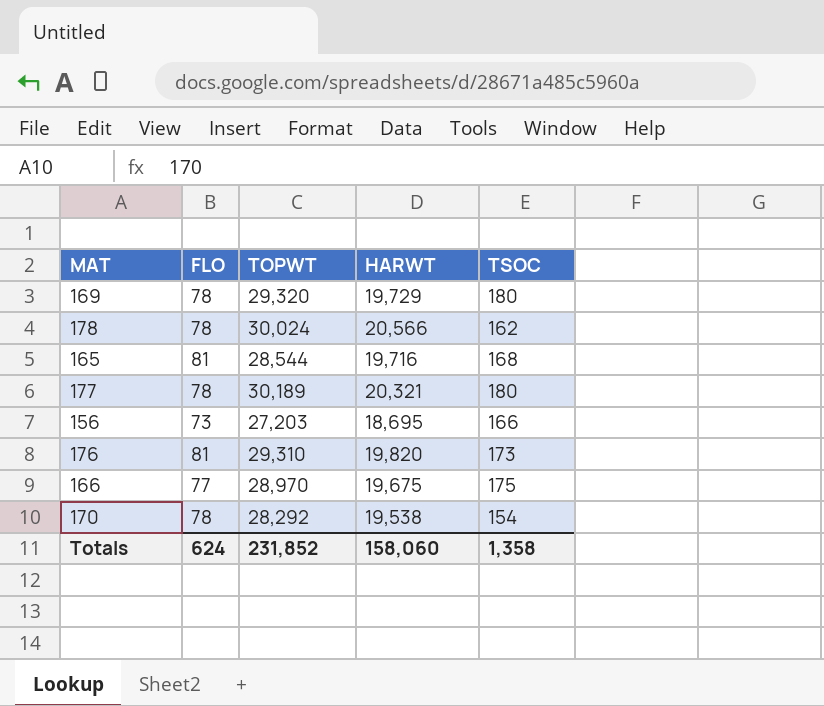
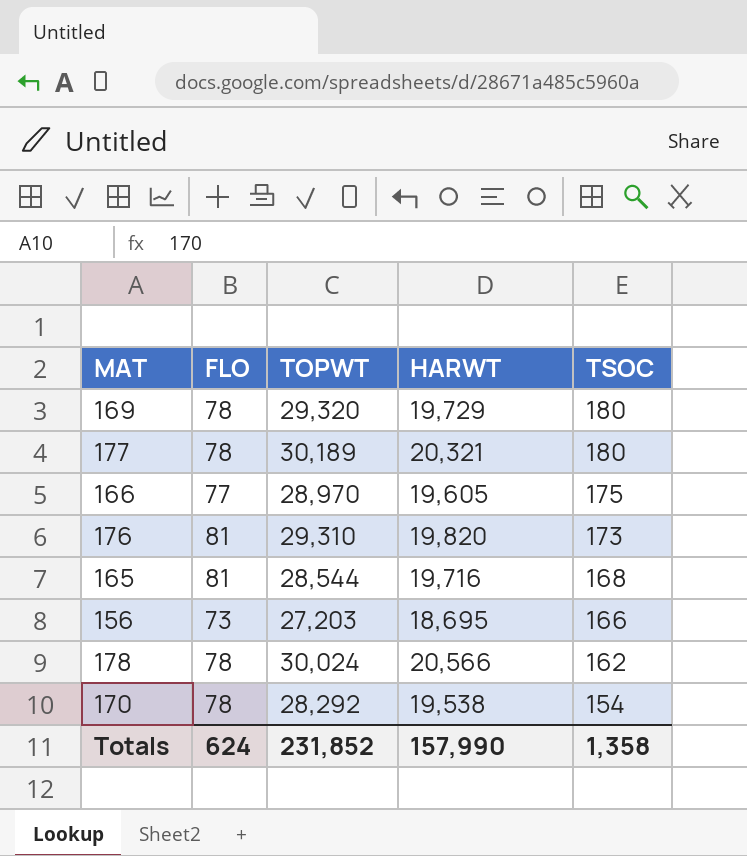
row order: none -> TSOC descending
166 | HARWT: 19,675 -> 19,605
Totals | HARWT: 158,060 -> 157,990

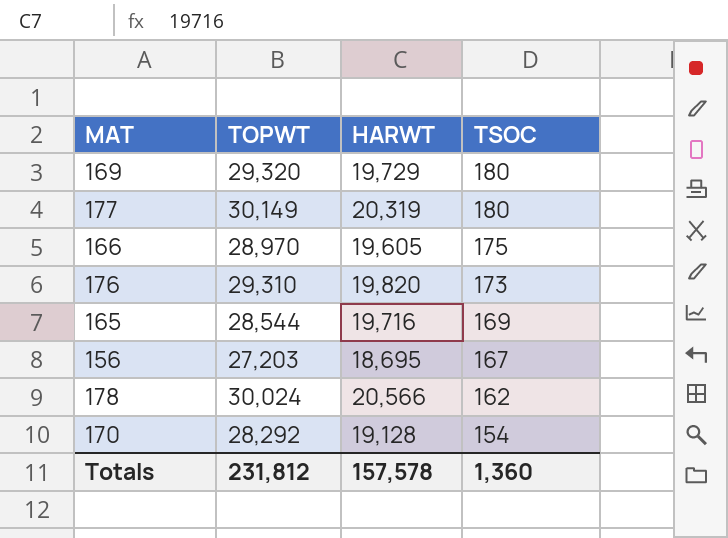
column FLO | position: 2 -> none
177 | TOPWT: 30,189 -> 30,149
177 | HARWT: 20,321 -> 20,319
165 | TSOC: 168 -> 169
156 | TSOC: 166 -> 167
170 | HARWT: 19,538 -> 19,128
Totals | TOPWT: 231,852 -> 231,812
Totals | HARWT: 157,990 -> 157,578
Totals | TSOC: 1,358 -> 1,360

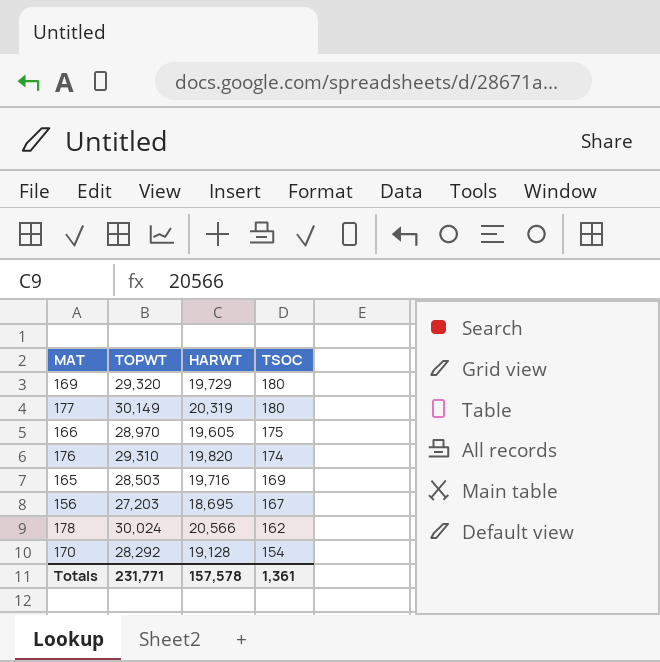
176 | TSOC: 173 -> 174
165 | TOPWT: 28,544 -> 28,503
Totals | TOPWT: 231,812 -> 231,771
Totals | TSOC: 1,360 -> 1,361

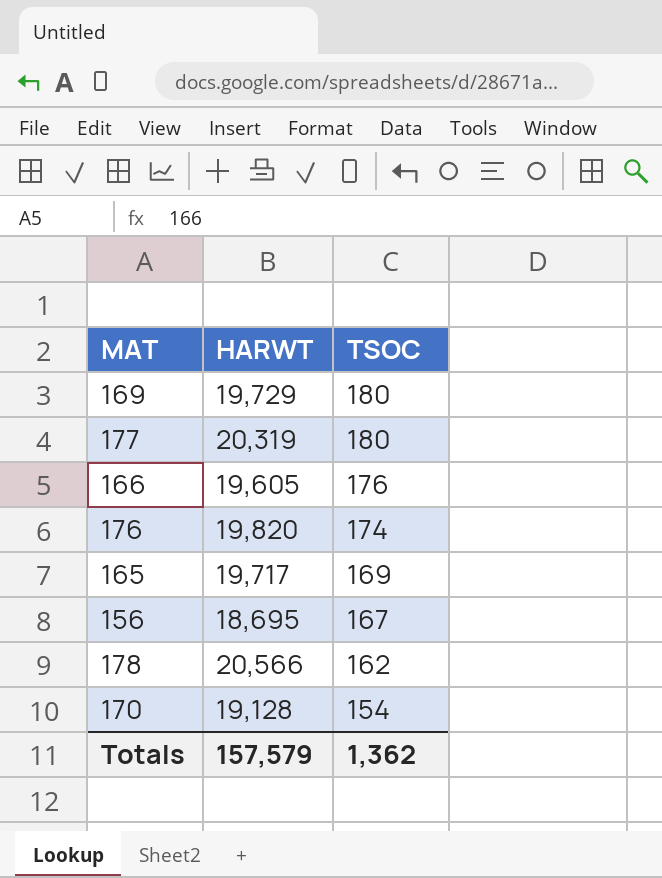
column TOPWT | position: 2 -> none
166 | TSOC: 175 -> 176
165 | HARWT: 19,716 -> 19,717
Totals | HARWT: 157,578 -> 157,579
Totals | TSOC: 1,361 -> 1,362

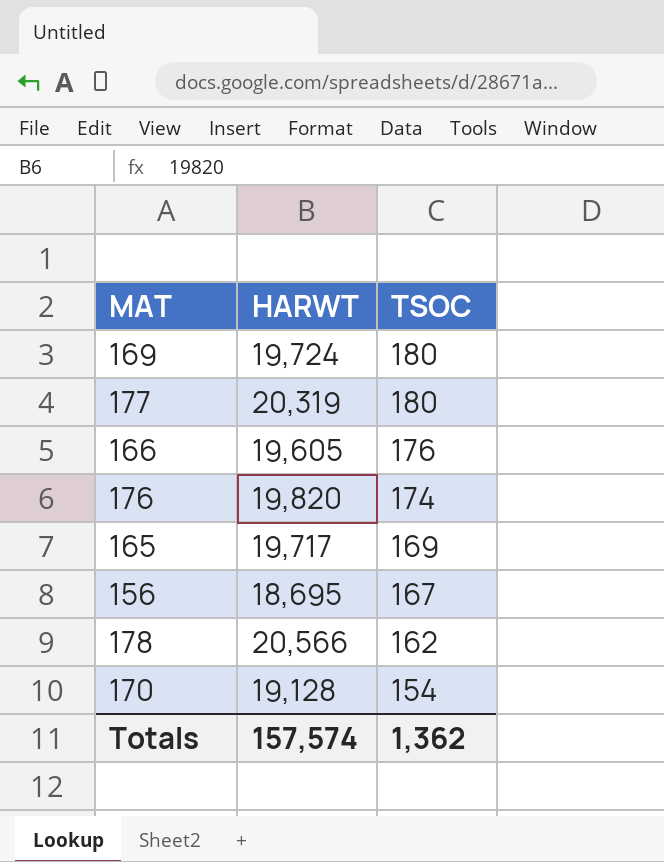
169 | HARWT: 19,729 -> 19,724
Totals | HARWT: 157,579 -> 157,574

